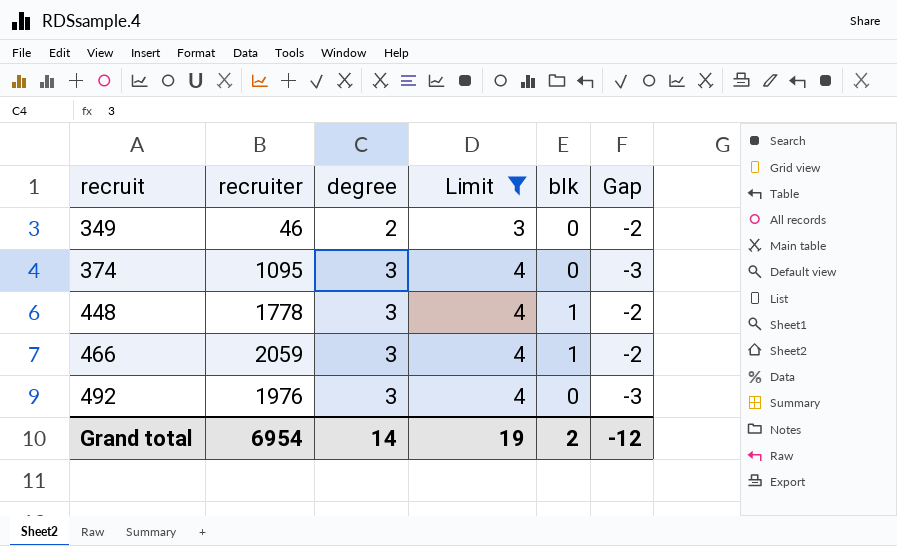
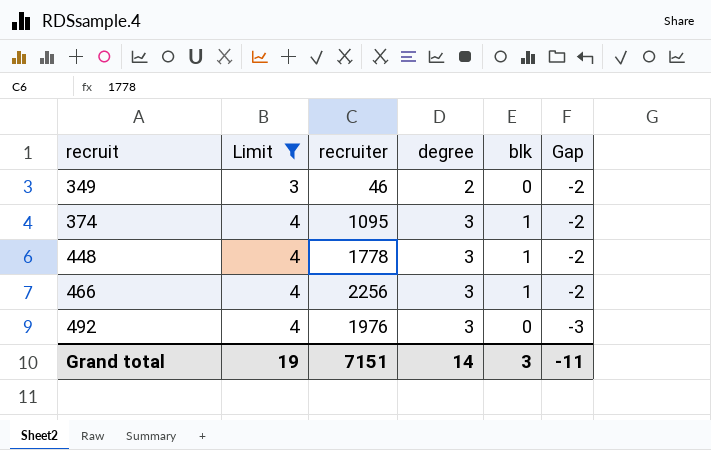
column Limit | position: 4 -> 2
374 | blk: 0 -> 1
374 | Gap: -3 -> -2
466 | recruiter: 2059 -> 2256
Grand total | recruiter: 6954 -> 7151
Grand total | blk: 2 -> 3
Grand total | Gap: -12 -> -11

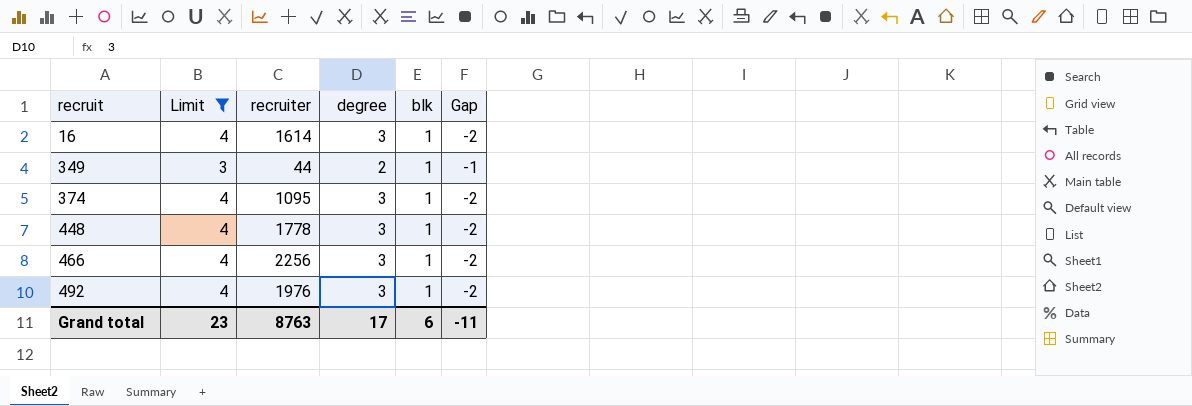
row 16: none -> 4 | 1614 | 3 | 1 | -2
349 | recruiter: 46 -> 44
349 | blk: 0 -> 1
349 | Gap: -2 -> -1
492 | blk: 0 -> 1
492 | Gap: -3 -> -2
Grand total | Limit: 19 -> 23
Grand total | recruiter: 7151 -> 8763
Grand total | degree: 14 -> 17
Grand total | blk: 3 -> 6

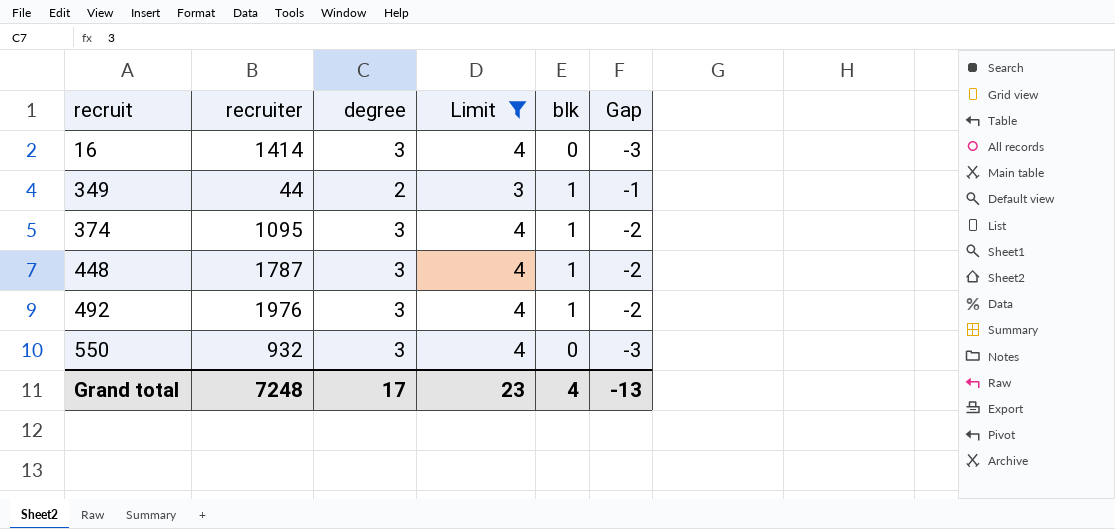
column Limit | position: 2 -> 4
row 466: 4 | 2256 | 3 | 1 | -2 -> none
16 | recruiter: 1614 -> 1414
16 | blk: 1 -> 0
16 | Gap: -2 -> -3
448 | recruiter: 1778 -> 1787
row 550: none -> 932 | 3 | 4 | 0 | -3
Grand total | recruiter: 8763 -> 7248
Grand total | blk: 6 -> 4
Grand total | Gap: -11 -> -13

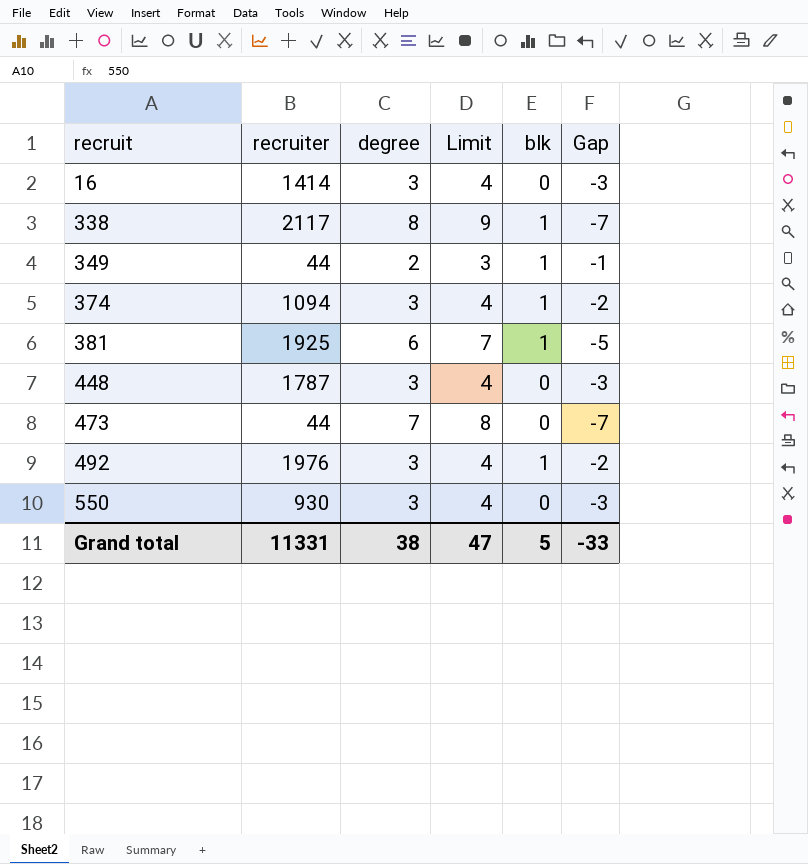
filter: Limit <= 4 -> none
374 | recruiter: 1095 -> 1094
448 | blk: 1 -> 0
448 | Gap: -2 -> -3
550 | recruiter: 932 -> 930
Grand total | recruiter: 7248 -> 11331
Grand total | degree: 17 -> 38
Grand total | Limit: 23 -> 47
Grand total | blk: 4 -> 5
Grand total | Gap: -13 -> -33

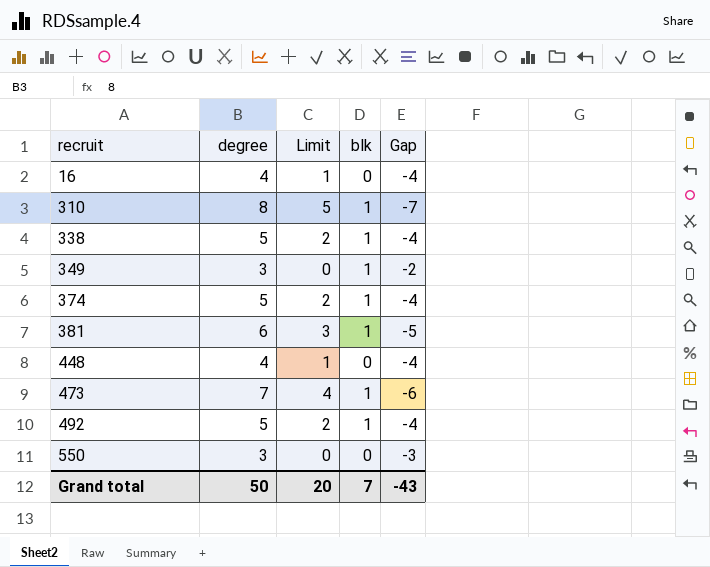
column recruiter | position: 2 -> none
column Limit | formula: [degree] + 1 -> [degree] - 3
16 | degree: 3 -> 4
16 | Gap: -3 -> -4
row 310: none -> 8 | 5 | 1 | -7
338 | degree: 8 -> 5
338 | Gap: -7 -> -4
349 | degree: 2 -> 3
349 | Gap: -1 -> -2
374 | degree: 3 -> 5
374 | Gap: -2 -> -4
448 | degree: 3 -> 4
448 | Gap: -3 -> -4
473 | blk: 0 -> 1
473 | Gap: -7 -> -6
492 | degree: 3 -> 5
492 | Gap: -2 -> -4
Grand total | degree: 38 -> 50
Grand total | Limit: 47 -> 20
Grand total | blk: 5 -> 7
Grand total | Gap: -33 -> -43

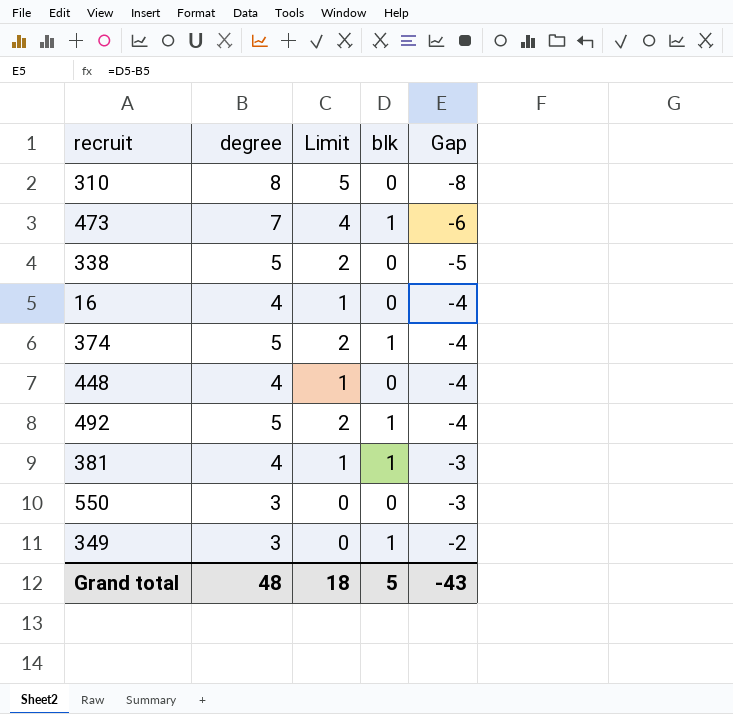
row order: recruit ascending -> Gap ascending
310 | blk: 1 -> 0
310 | Gap: -7 -> -8
338 | blk: 1 -> 0
338 | Gap: -4 -> -5
381 | degree: 6 -> 4
381 | Limit: 3 -> 1
381 | Gap: -5 -> -3
Grand total | degree: 50 -> 48
Grand total | Limit: 20 -> 18
Grand total | blk: 7 -> 5

